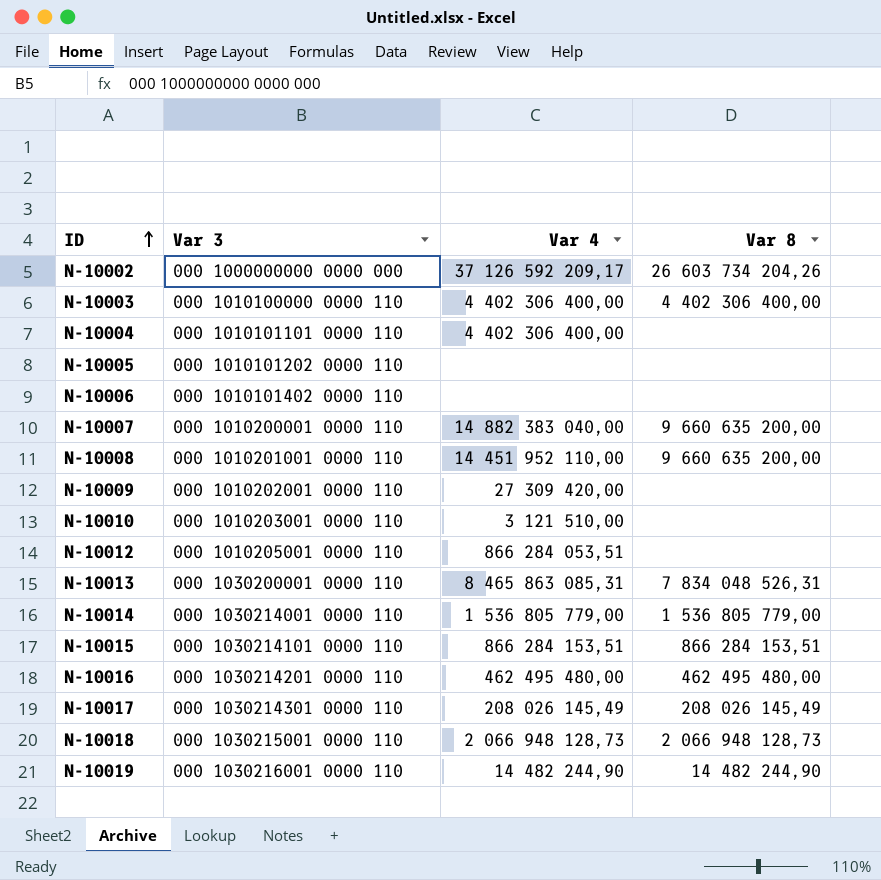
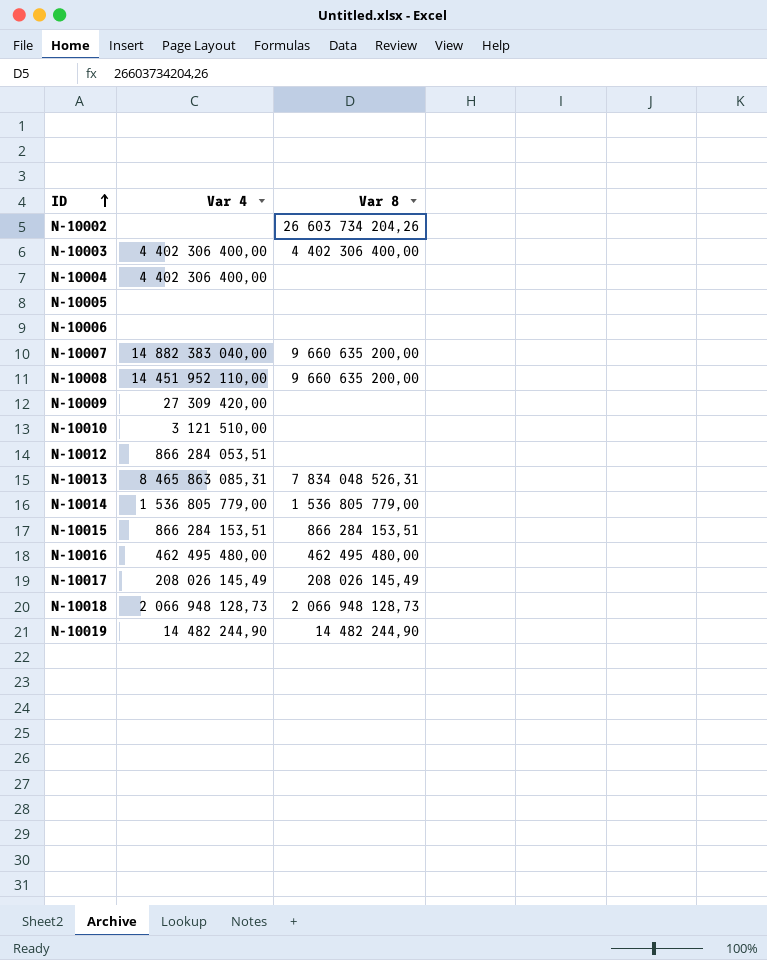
column Var 3 | position: 2 -> none
N-10002 | Var 4: 37 126 592 209,17 -> none

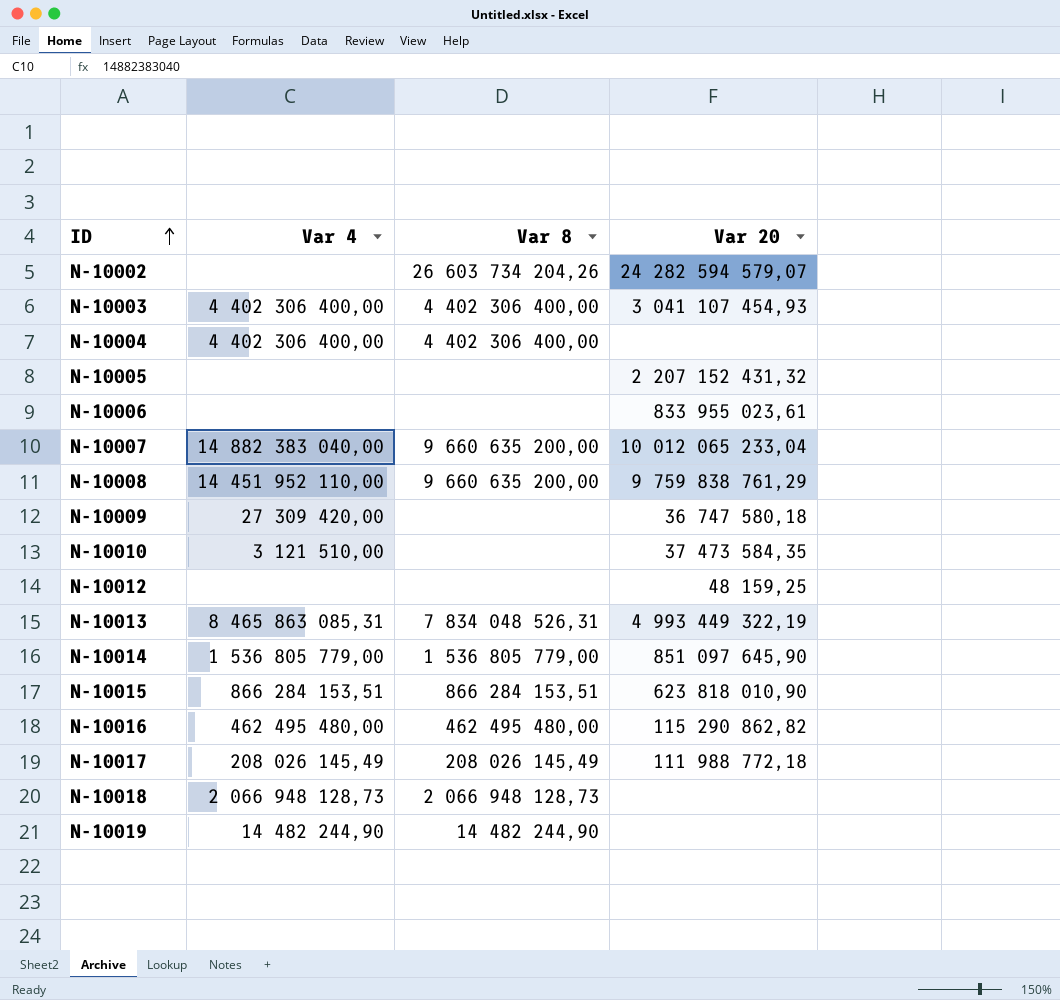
column Var 20 | position: none -> 4
N-10004 | Var 8: none -> 4 402 306 400,00
N-10012 | Var 4: 866 284 053,51 -> none

